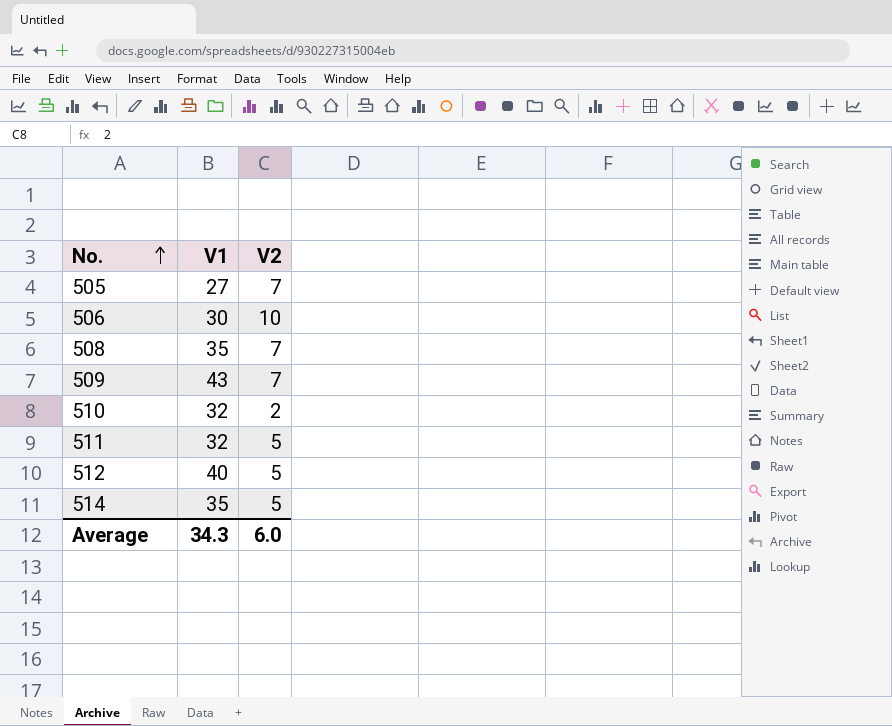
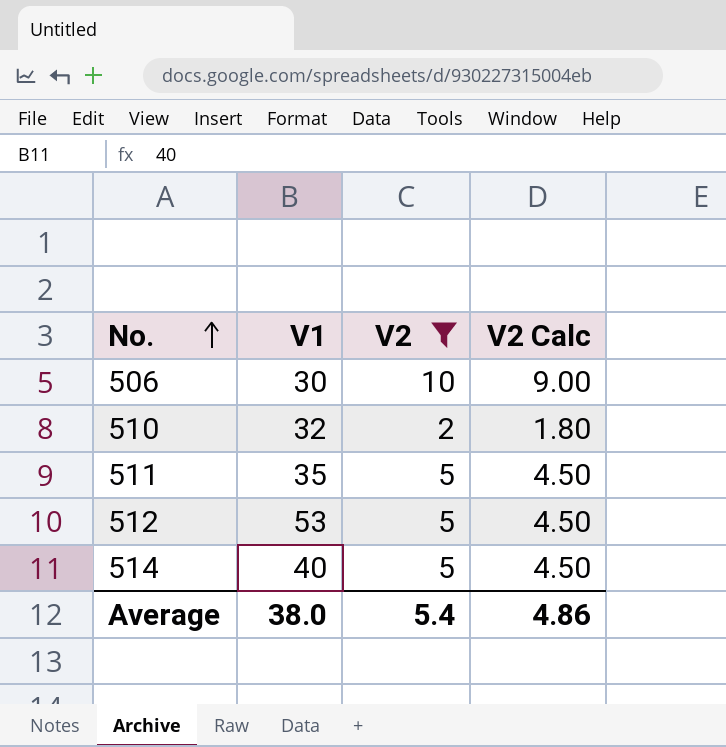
filter: none -> V2 != 7
column V2 Calc | formula: none -> [V2] * 0.9
511 | V1: 32 -> 35
512 | V1: 40 -> 53
514 | V1: 35 -> 40
Average | V1: 34.3 -> 38.0
Average | V2: 6.0 -> 5.4

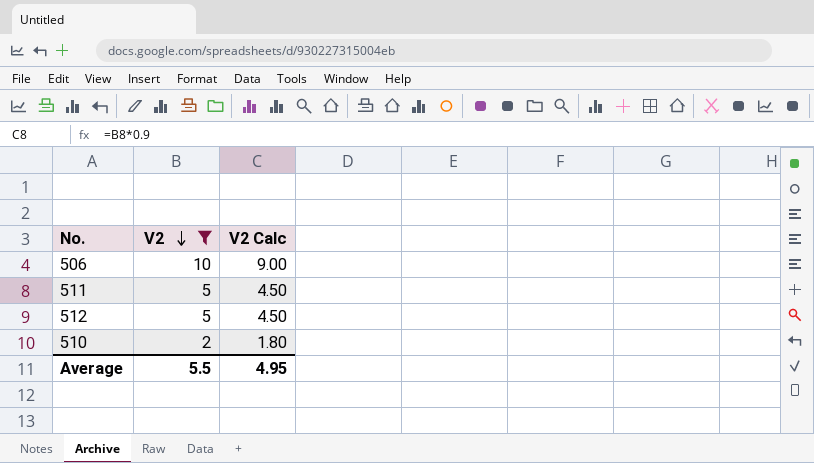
row order: No. ascending -> V2 descending
column V1 | position: 2 -> none
row 514: 40 | 5 | 4.50 -> none
Average | V2: 5.4 -> 5.5
Average | V2 Calc: 4.86 -> 4.95

